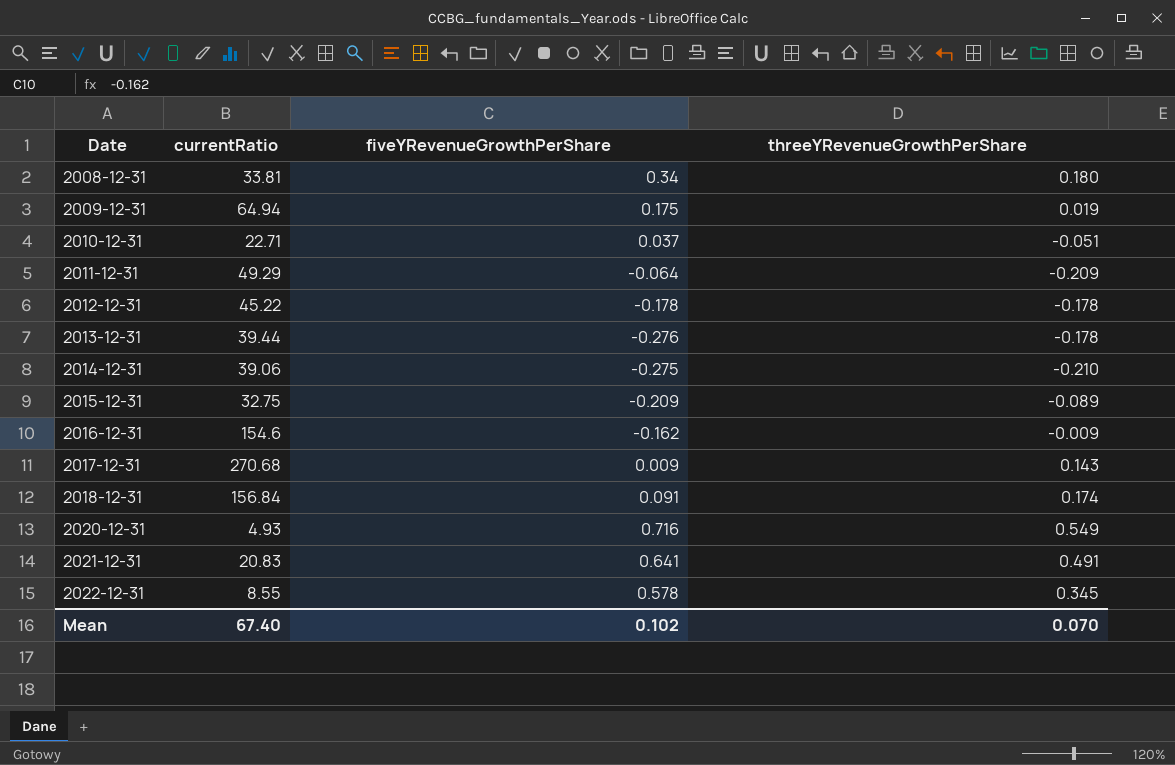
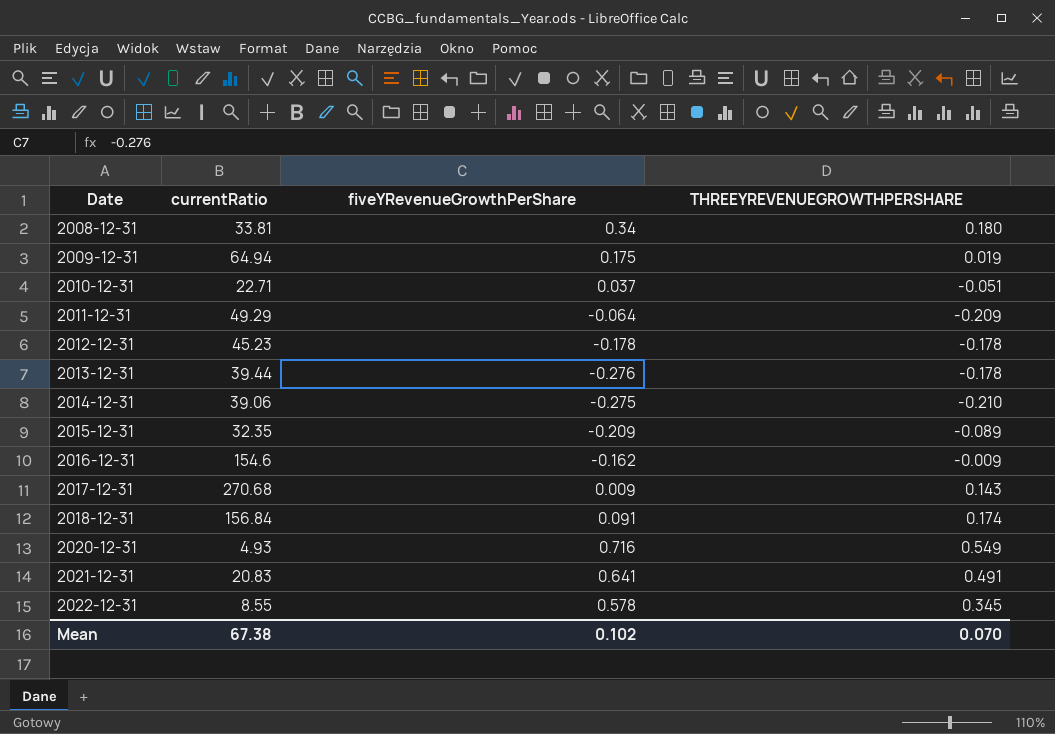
column name: threeYRevenueGrowthPerShare -> THREEYREVENUEGROWTHPERSHARE
2012-12-31 | currentRatio: 45.22 -> 45.23
2015-12-31 | currentRatio: 32.75 -> 32.35
Mean | currentRatio: 67.40 -> 67.38

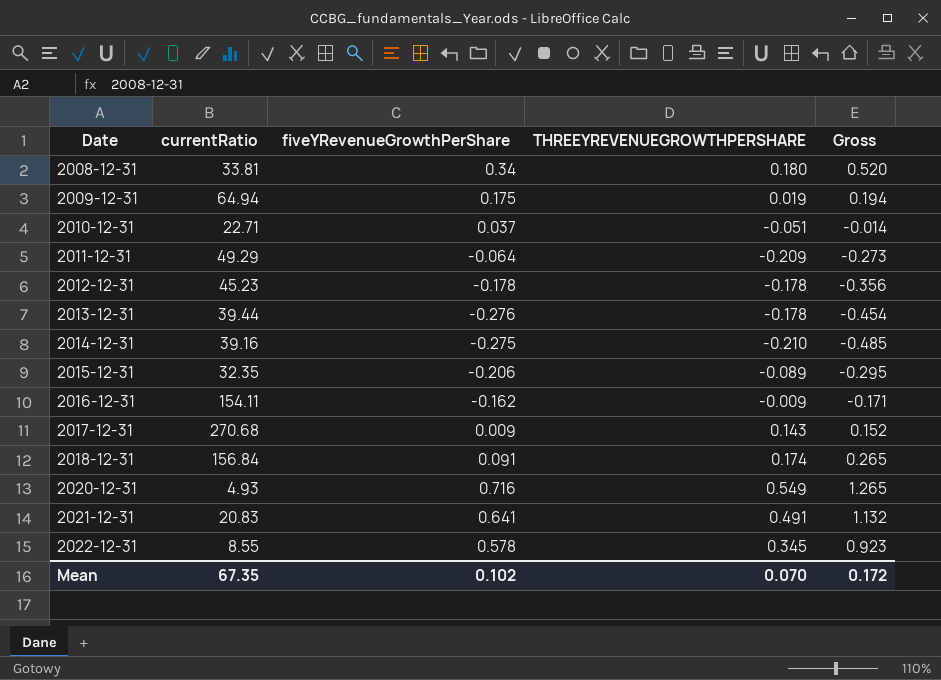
column Gross | formula: none -> [fiveYRevenueGrowthPerShare] + [THREEYREVENUEGROWTHPERSHARE]
2014-12-31 | currentRatio: 39.06 -> 39.16
2015-12-31 | fiveYRevenueGrowthPerShare: -0.209 -> -0.206
2016-12-31 | currentRatio: 154.6 -> 154.11
Mean | currentRatio: 67.38 -> 67.35

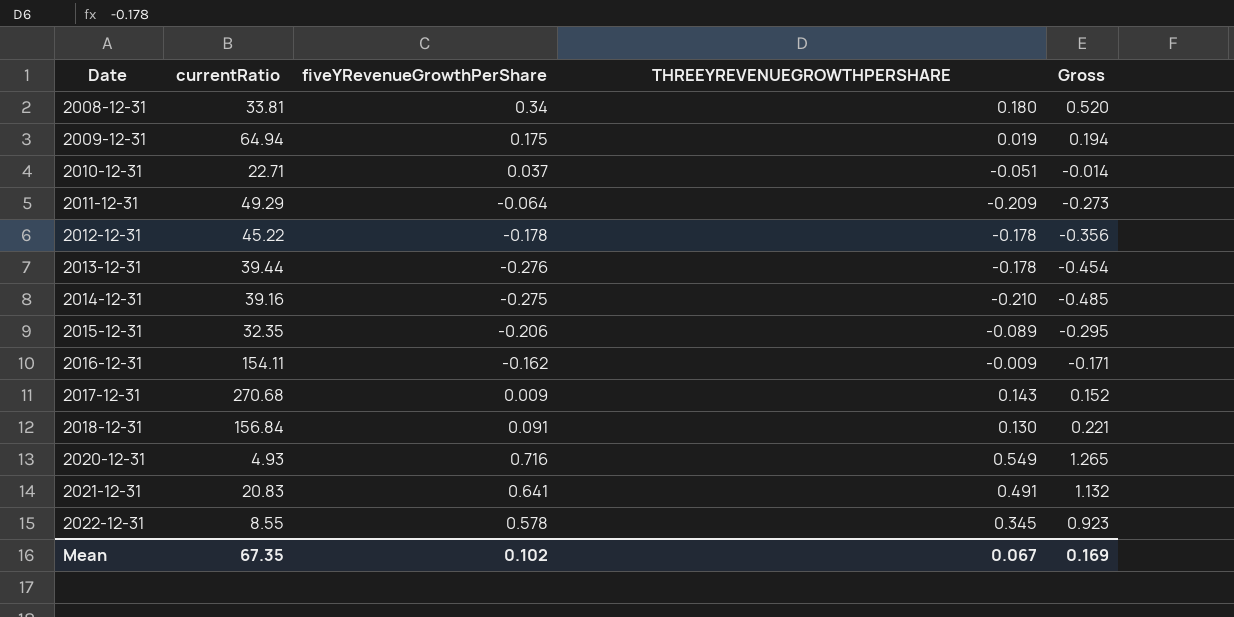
2012-12-31 | currentRatio: 45.23 -> 45.22
2018-12-31 | THREEYREVENUEGROWTHPERSHARE: 0.174 -> 0.130
2018-12-31 | Gross: 0.265 -> 0.221
Mean | THREEYREVENUEGROWTHPERSHARE: 0.070 -> 0.067
Mean | Gross: 0.172 -> 0.169

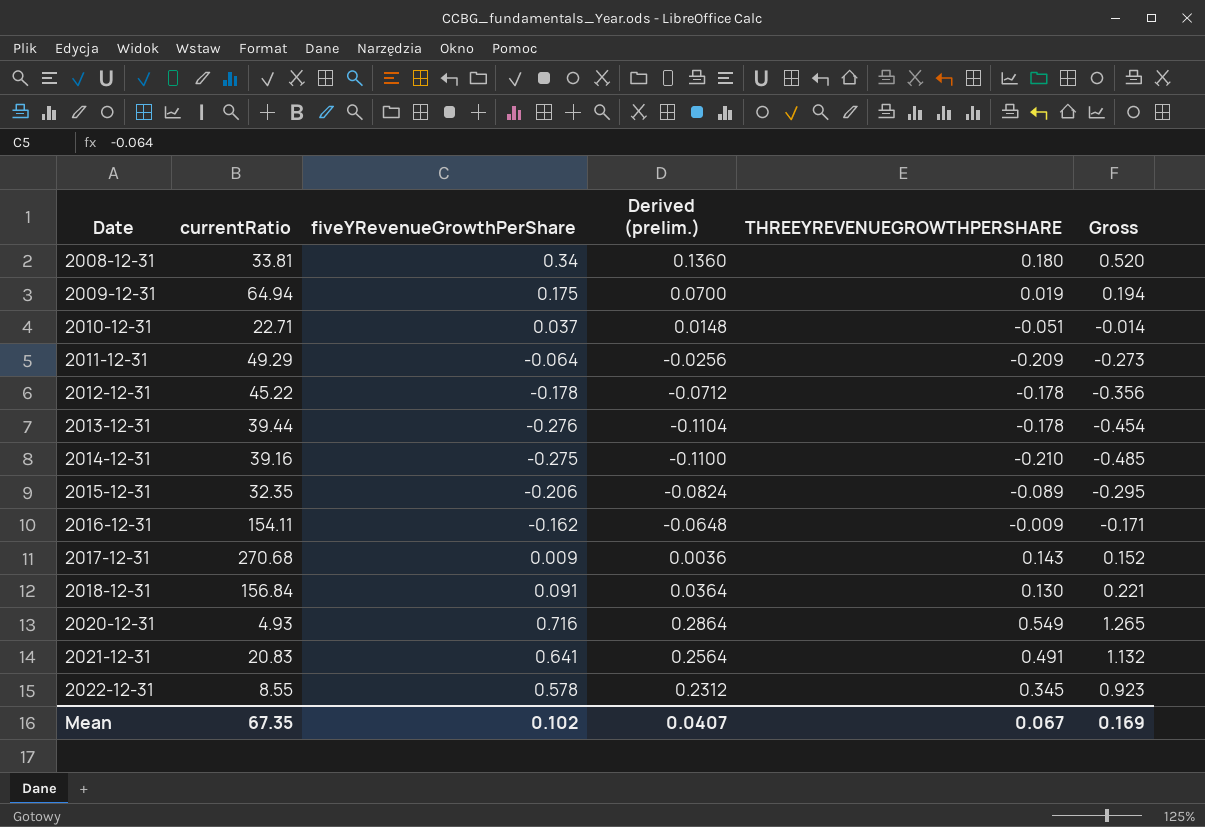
column Derived (prelim.) | formula: none -> [fiveYRevenueGrowthPerShare] * 0.4

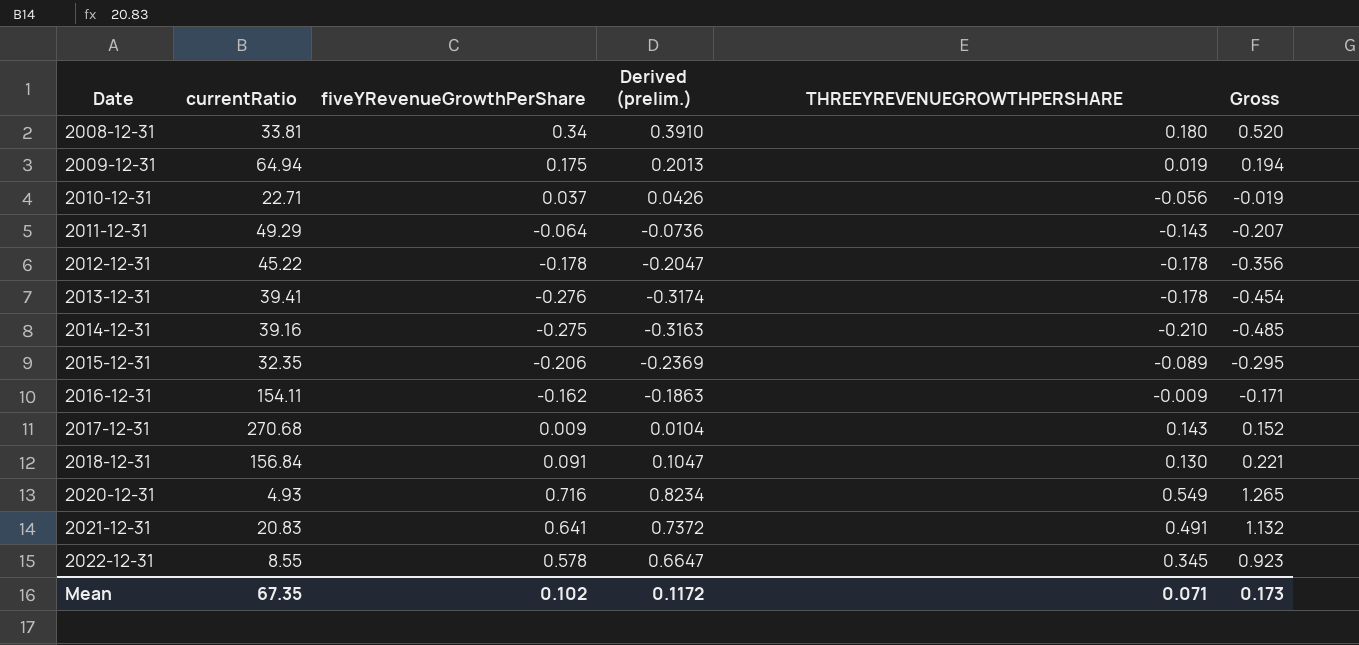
column Derived (prelim.) | formula: [fiveYRevenueGrowthPerShare] * 0.4 -> [fiveYRevenueGrowthPerShare] * 1.15
2010-12-31 | THREEYREVENUEGROWTHPERSHARE: -0.051 -> -0.056
2010-12-31 | Gross: -0.014 -> -0.019
2011-12-31 | THREEYREVENUEGROWTHPERSHARE: -0.209 -> -0.143
2011-12-31 | Gross: -0.273 -> -0.207
2013-12-31 | currentRatio: 39.44 -> 39.41
Mean | Derived (prelim.): 0.0407 -> 0.1172
Mean | THREEYREVENUEGROWTHPERSHARE: 0.067 -> 0.071
Mean | Gross: 0.169 -> 0.173

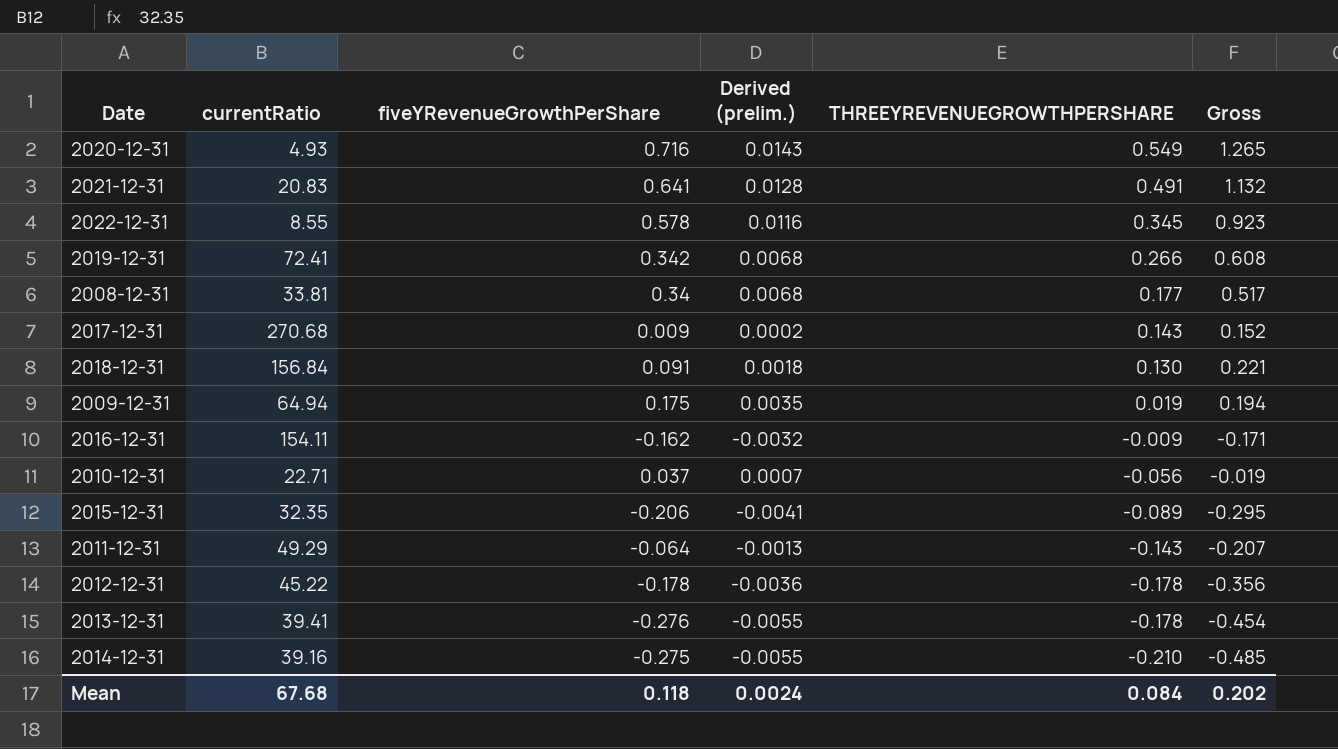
row order: Date ascending -> THREEYREVENUEGROWTHPERSHARE descending
column Derived (prelim.) | formula: [fiveYRevenueGrowthPerShare] * 1.15 -> [fiveYRevenueGrowthPerShare] * 0.02
row 2019-12-31: none -> 72.41 | 0.342 | 0.0068 | 0.266 | 0.608
2008-12-31 | THREEYREVENUEGROWTHPERSHARE: 0.180 -> 0.177
2008-12-31 | Gross: 0.520 -> 0.517
Mean | currentRatio: 67.35 -> 67.68
Mean | fiveYRevenueGrowthPerShare: 0.102 -> 0.118
Mean | Derived (prelim.): 0.1172 -> 0.0024
Mean | THREEYREVENUEGROWTHPERSHARE: 0.071 -> 0.084
Mean | Gross: 0.173 -> 0.202

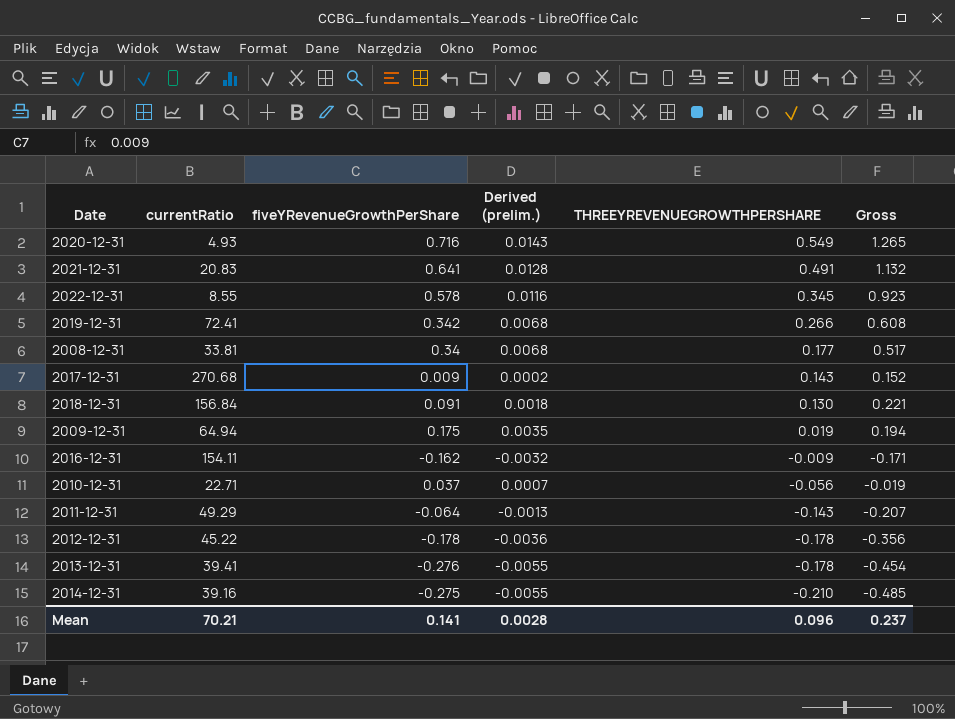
row 2015-12-31: 32.35 | -0.206 | -0.0041 | -0.089 | -0.295 -> none
Mean | currentRatio: 67.68 -> 70.21
Mean | fiveYRevenueGrowthPerShare: 0.118 -> 0.141
Mean | Derived (prelim.): 0.0024 -> 0.0028
Mean | THREEYREVENUEGROWTHPERSHARE: 0.084 -> 0.096
Mean | Gross: 0.202 -> 0.237

